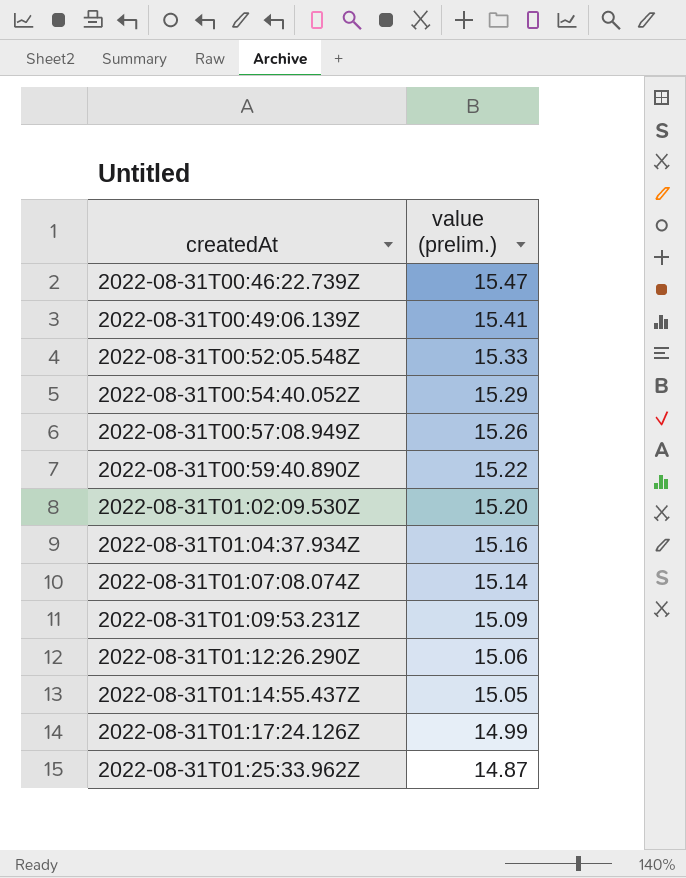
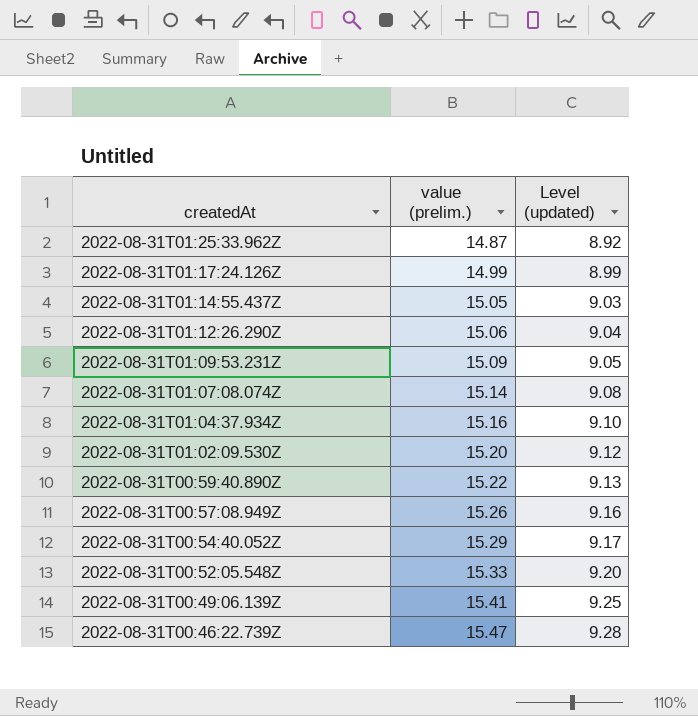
row order: createdAt ascending -> createdAt descending
column Level (updated) | formula: none -> [value (prelim.)] * 0.6

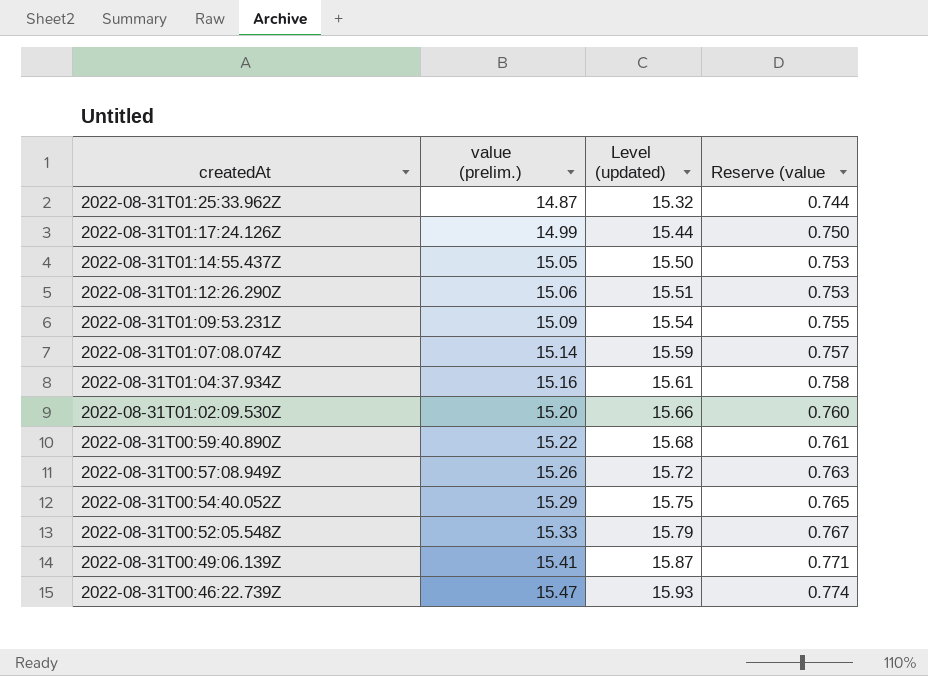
column Level (updated) | formula: [value (prelim.)] * 0.6 -> [value (prelim.)] * 1.03
column Reserve (value | formula: none -> [value (prelim.)] * 0.05

